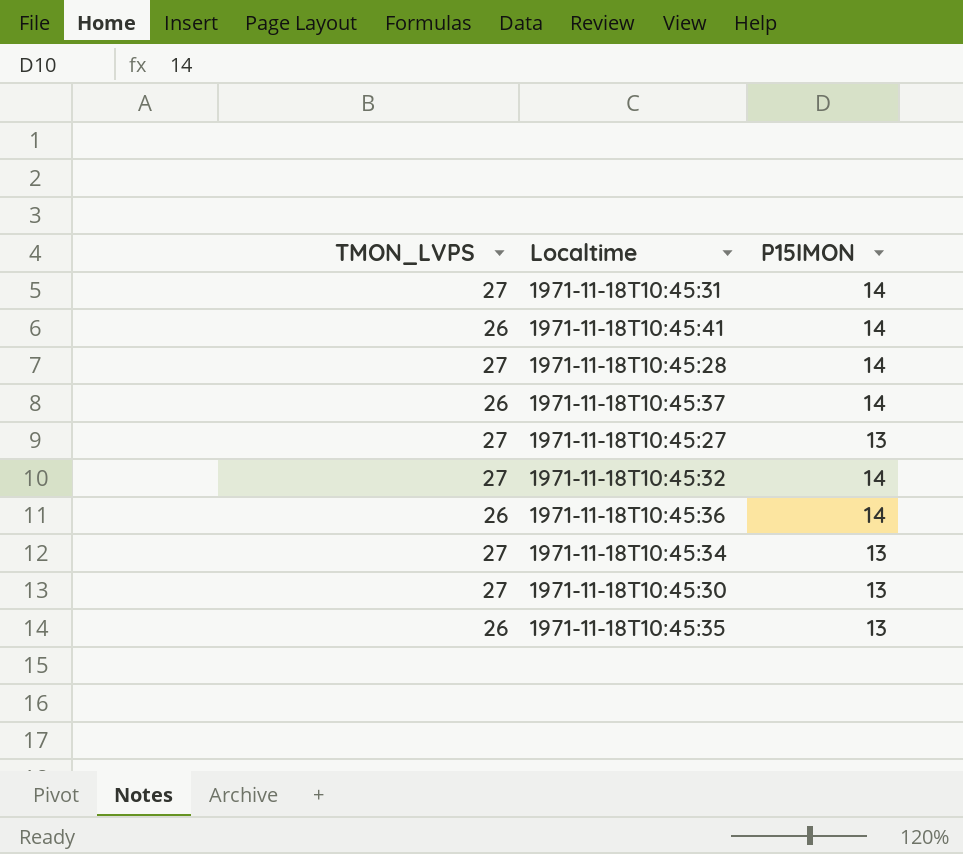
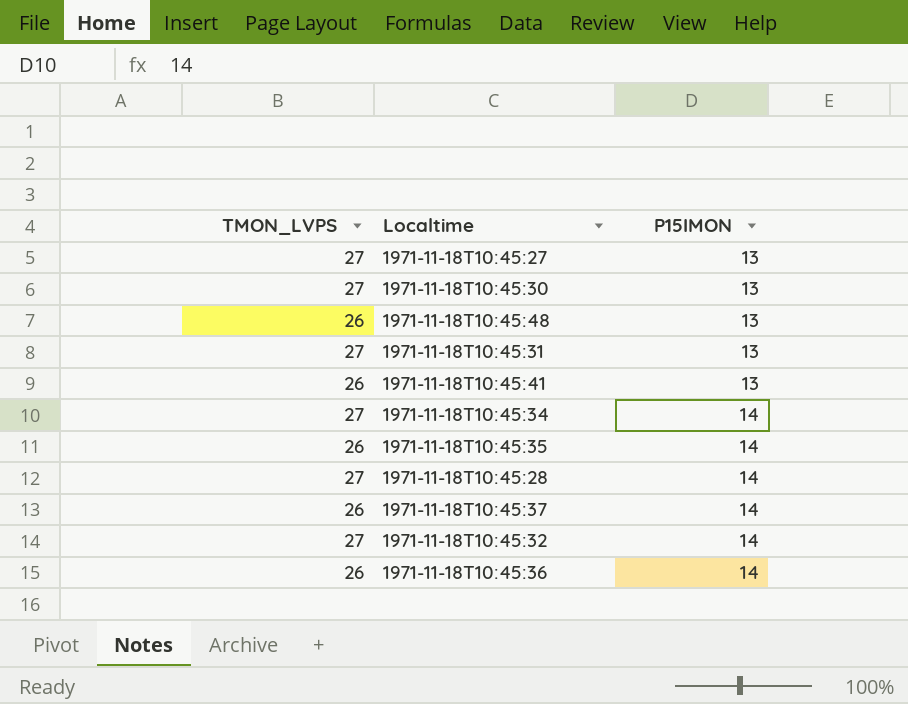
row order: none -> P15IMON ascending
row 1971-11-18T10:45:48: none -> 26 | 13
1971-11-18T10:45:31 | P15IMON: 14 -> 13
1971-11-18T10:45:41 | P15IMON: 14 -> 13
1971-11-18T10:45:34 | P15IMON: 13 -> 14
1971-11-18T10:45:35 | P15IMON: 13 -> 14

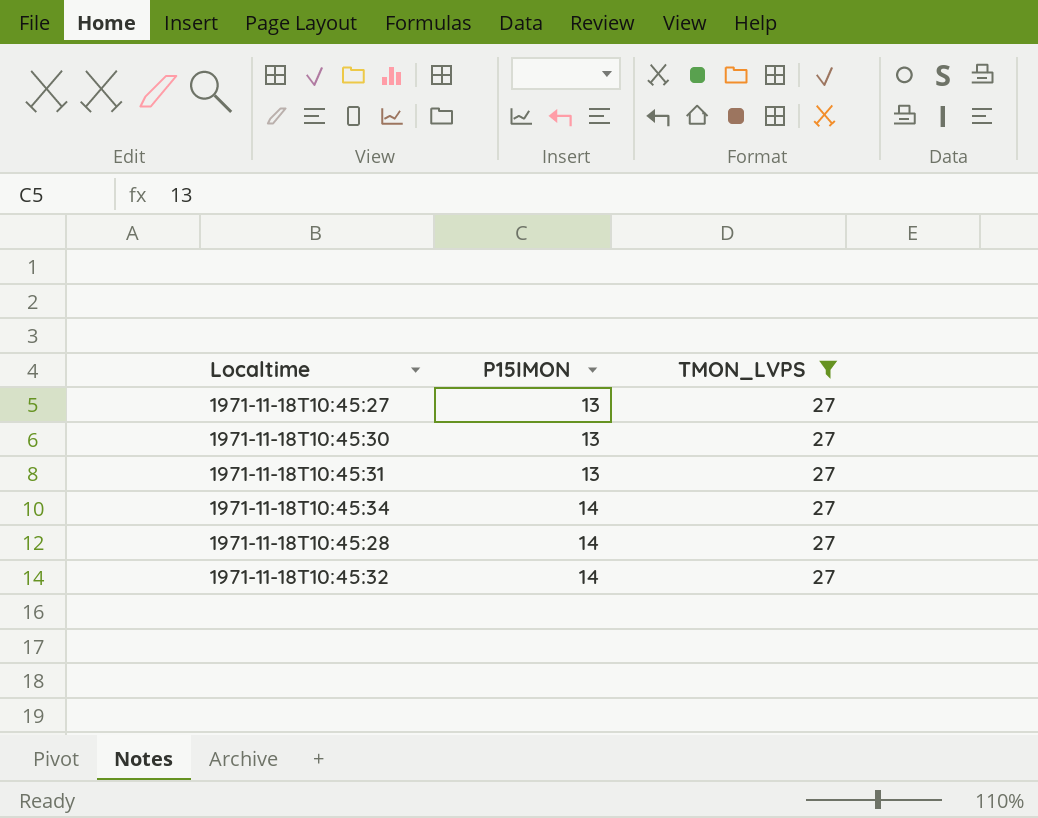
filter: none -> TMON_LVPS = 27
column TMON_LVPS | position: 1 -> 3

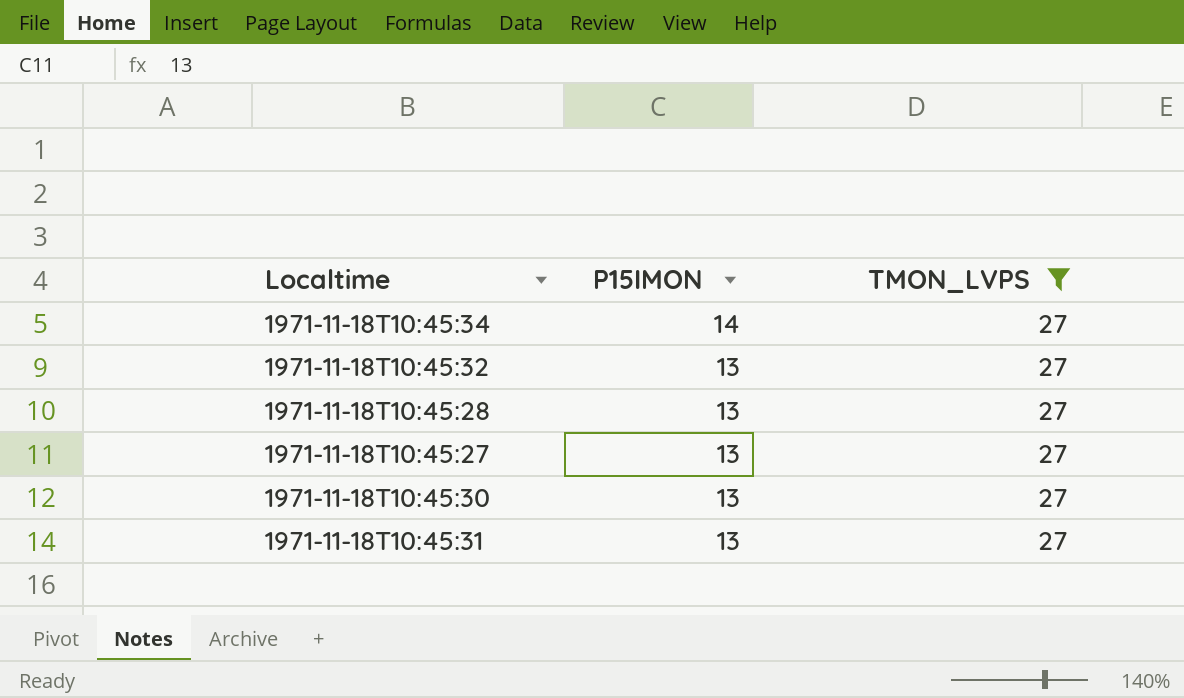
row order: P15IMON ascending -> P15IMON descending
1971-11-18T10:45:32 | P15IMON: 14 -> 13
1971-11-18T10:45:28 | P15IMON: 14 -> 13

